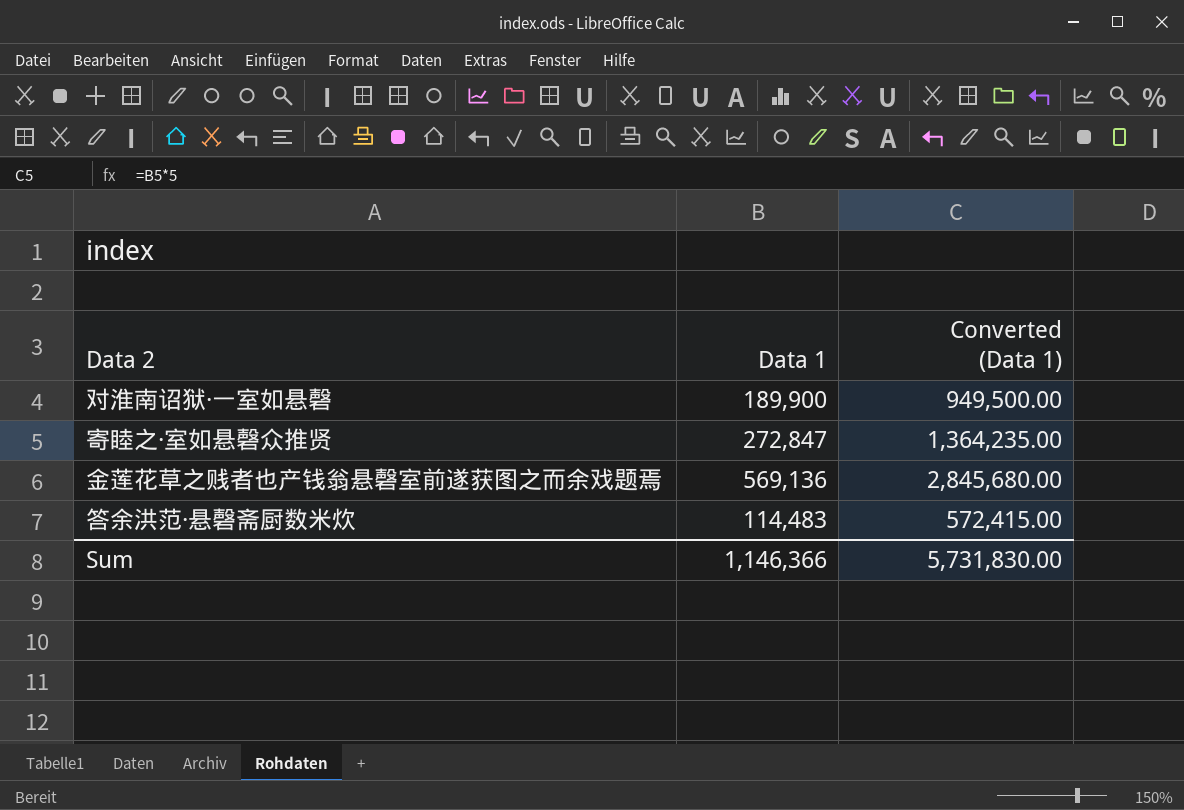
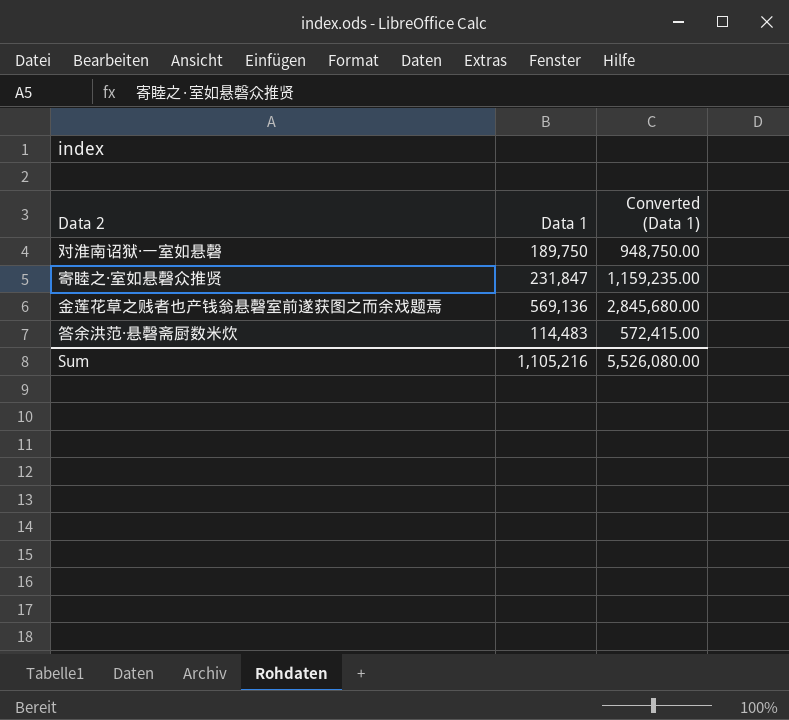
对淮南诏狱·一室如悬磬 | Data 1: 189,900 -> 189,750
对淮南诏狱·一室如悬磬 | Converted (Data 1): 949,500.00 -> 948,750.00
寄睦之·室如悬磬众推贤 | Data 1: 272,847 -> 231,847
寄睦之·室如悬磬众推贤 | Converted (Data 1): 1,364,235.00 -> 1,159,235.00
Sum | Data 1: 1,146,366 -> 1,105,216
Sum | Converted (Data 1): 5,731,830.00 -> 5,526,080.00

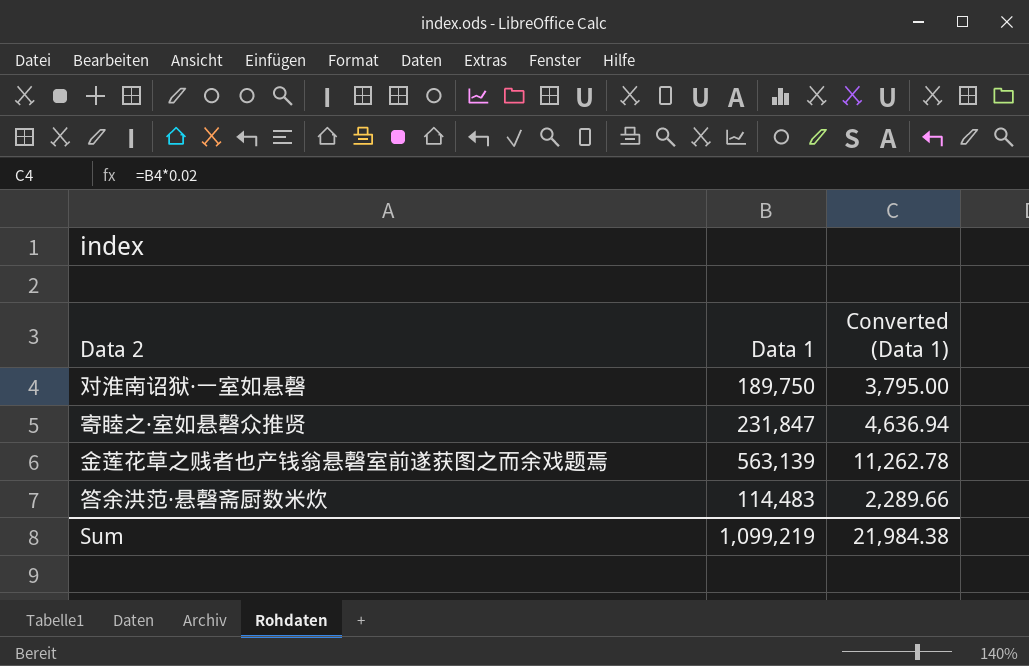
column Converted (Data 1) | formula: [Data 1] * 5 -> [Data 1] * 0.02
金莲花草之贱者也产钱翁悬磬室前遂获图之而余戏题焉 | Data 1: 569,136 -> 563,139
Sum | Data 1: 1,105,216 -> 1,099,219
Sum | Converted (Data 1): 5,526,080.00 -> 21,984.38

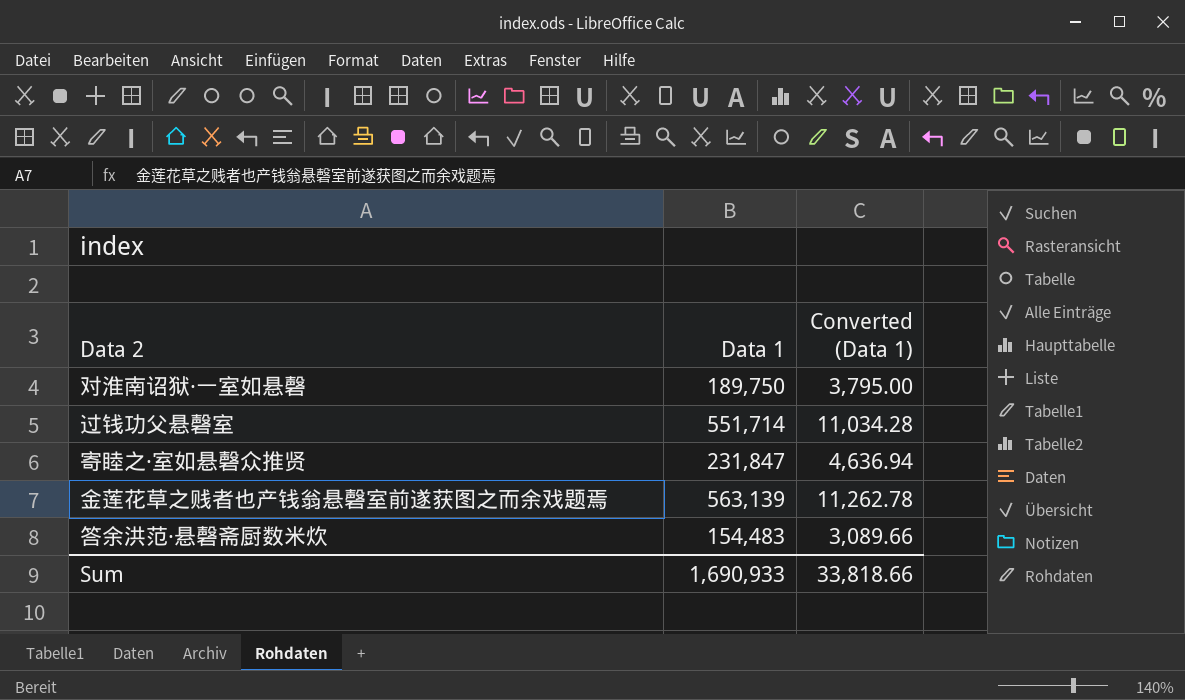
row 过钱功父悬磬室: none -> 551,714 | 11,034.28
答余洪范·悬磬斋厨数米炊 | Data 1: 114,483 -> 154,483
答余洪范·悬磬斋厨数米炊 | Converted (Data 1): 2,289.66 -> 3,089.66
Sum | Data 1: 1,099,219 -> 1,690,933
Sum | Converted (Data 1): 21,984.38 -> 33,818.66

